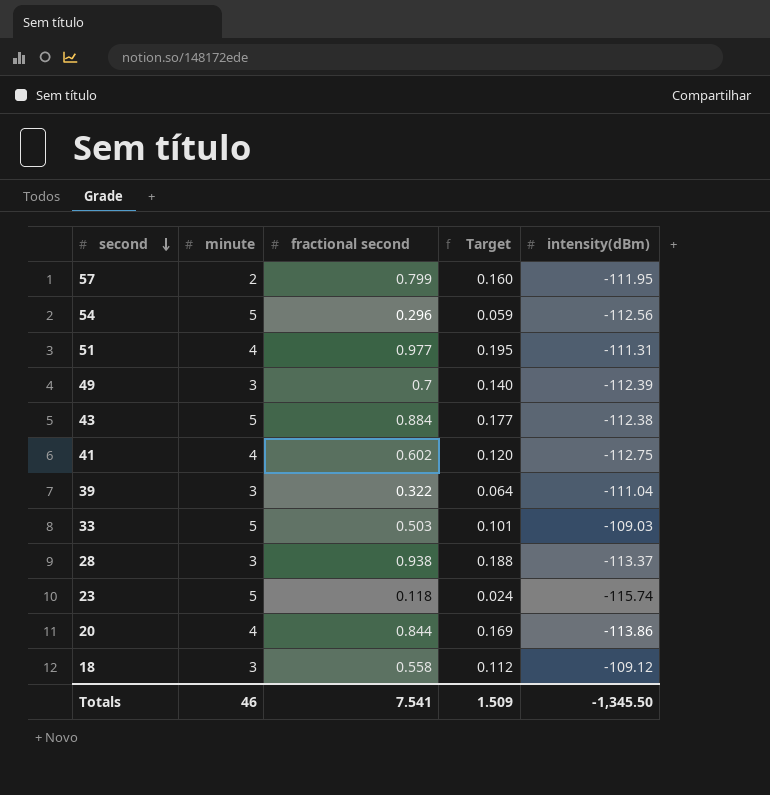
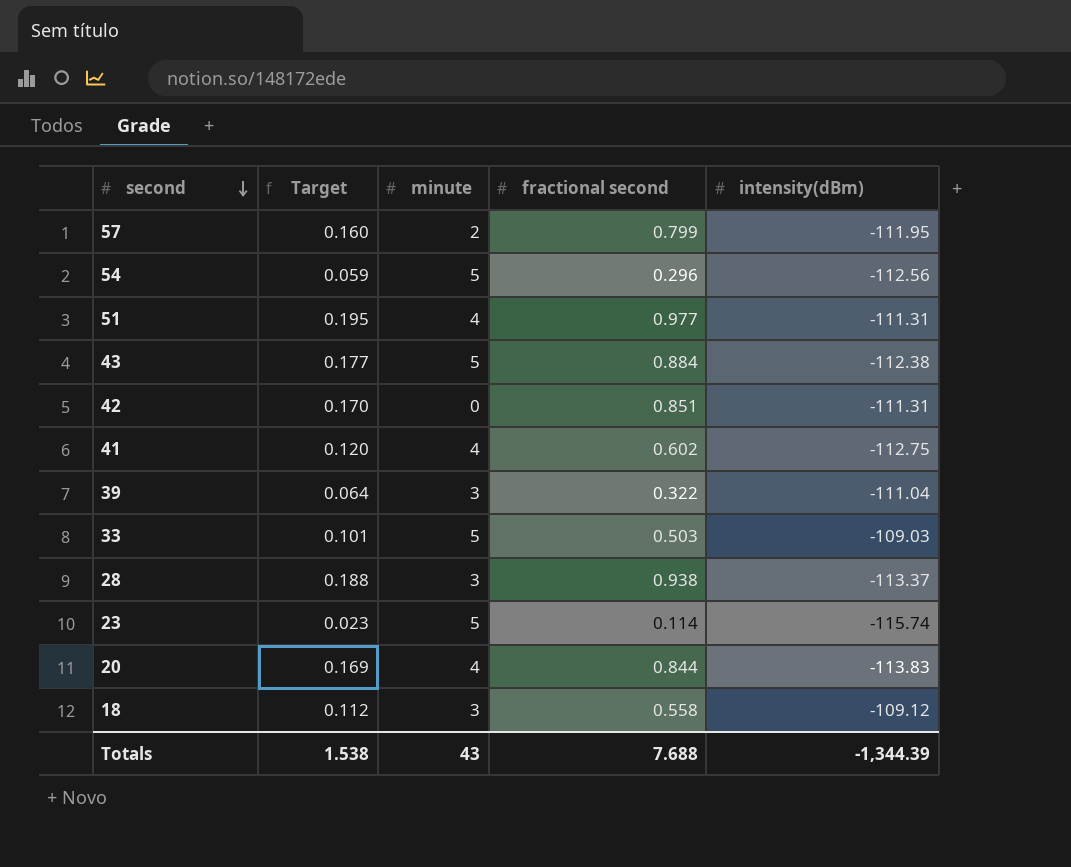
column Target | position: 4 -> 2
row 49: 3 | 0.7 | 0.140 | -112.39 -> none
row 42: none -> 0.170 | 0 | 0.851 | -111.31
23 | Target: 0.024 -> 0.023
23 | fractional second: 0.118 -> 0.114
20 | intensity(dBm): -113.86 -> -113.83
Totals | Target: 1.509 -> 1.538
Totals | minute: 46 -> 43
Totals | fractional second: 7.541 -> 7.688
Totals | intensity(dBm): -1,345.50 -> -1,344.39

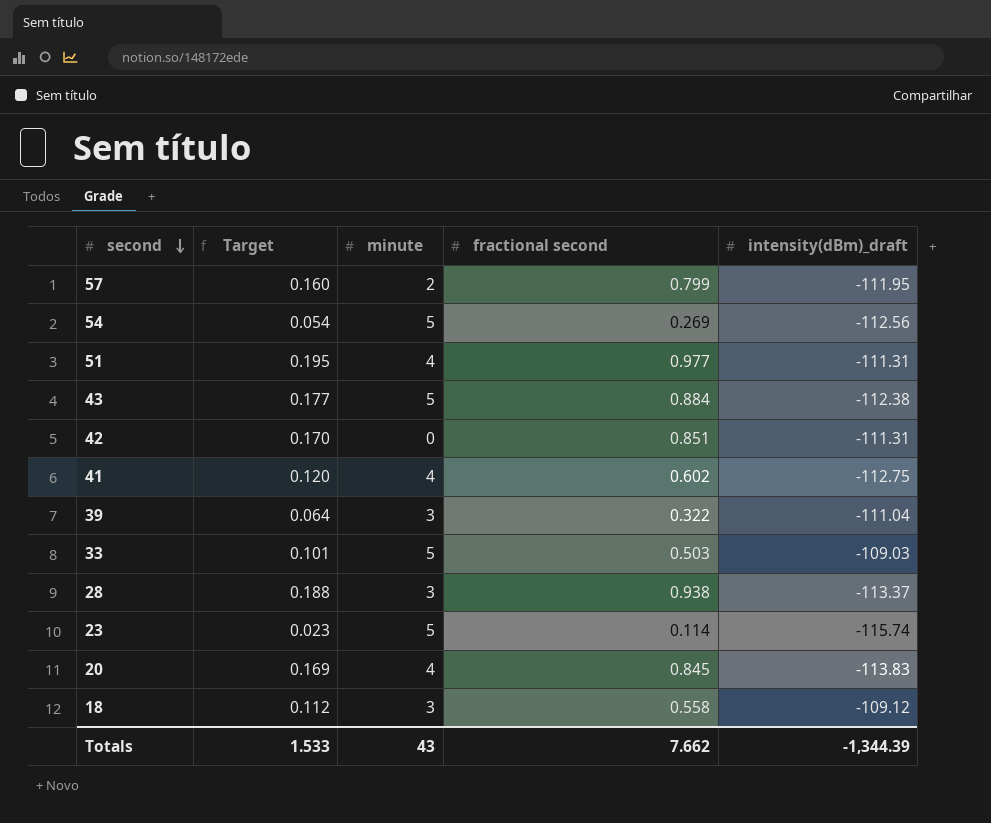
column name: intensity(dBm) -> intensity(dBm)_draft
54 | Target: 0.059 -> 0.054
54 | fractional second: 0.296 -> 0.269
20 | fractional second: 0.844 -> 0.845
Totals | Target: 1.538 -> 1.533
Totals | fractional second: 7.688 -> 7.662

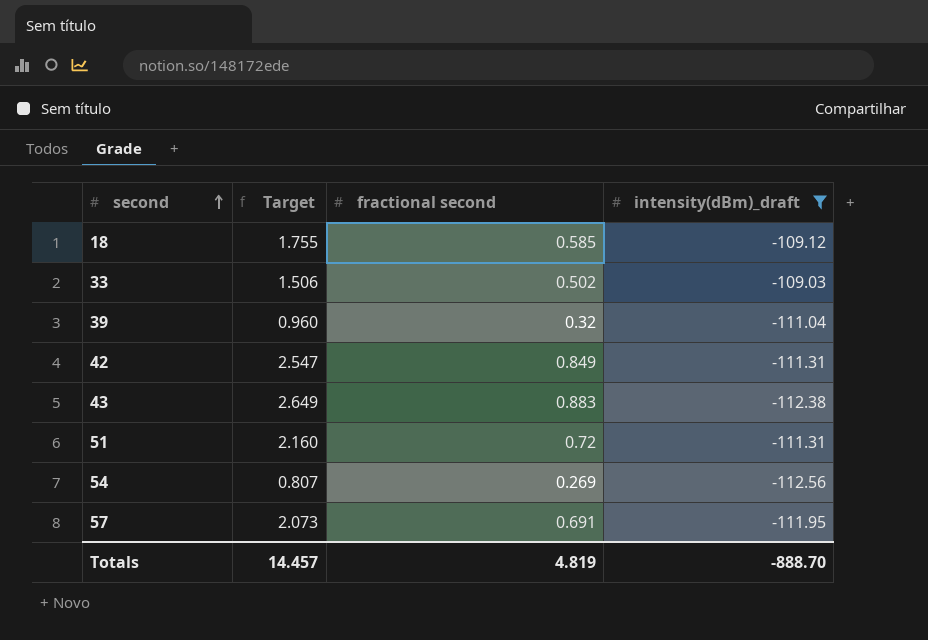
filter: none -> intensity(dBm)_draft >= -112.56
row order: second descending -> second ascending
column minute | position: 3 -> none
column Target | formula: [fractional second] * 0.2 -> [fractional second] * 3
18 | fractional second: 0.558 -> 0.585
33 | fractional second: 0.503 -> 0.502
39 | fractional second: 0.322 -> 0.32
42 | fractional second: 0.851 -> 0.849
43 | fractional second: 0.884 -> 0.883
51 | fractional second: 0.977 -> 0.72
57 | fractional second: 0.799 -> 0.691
Totals | Target: 1.533 -> 14.457
Totals | fractional second: 7.662 -> 4.819
Totals | intensity(dBm)_draft: -1,344.39 -> -888.70

